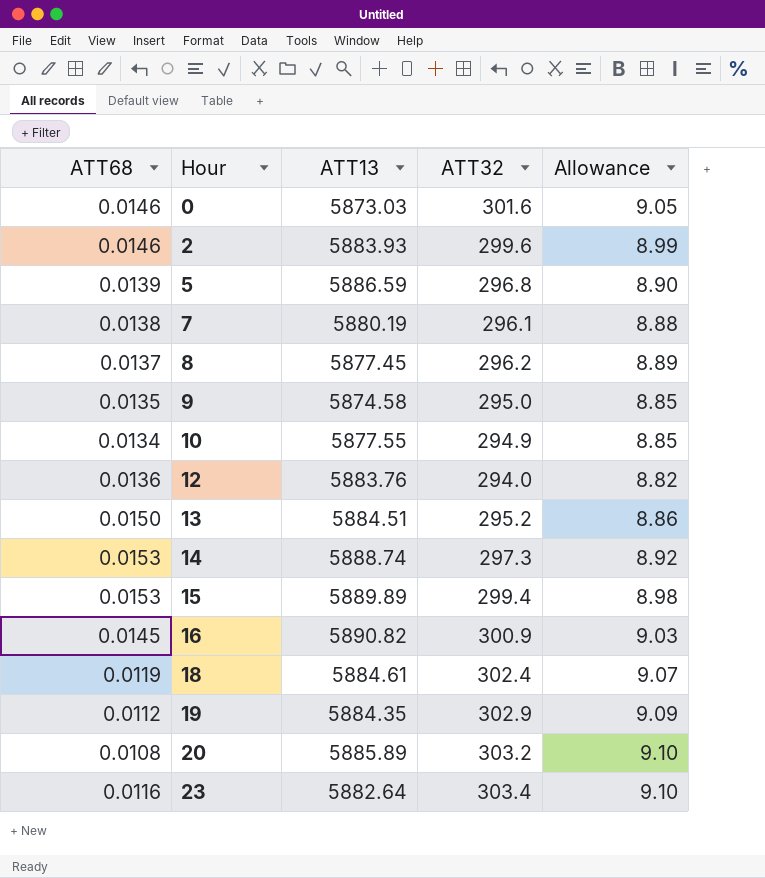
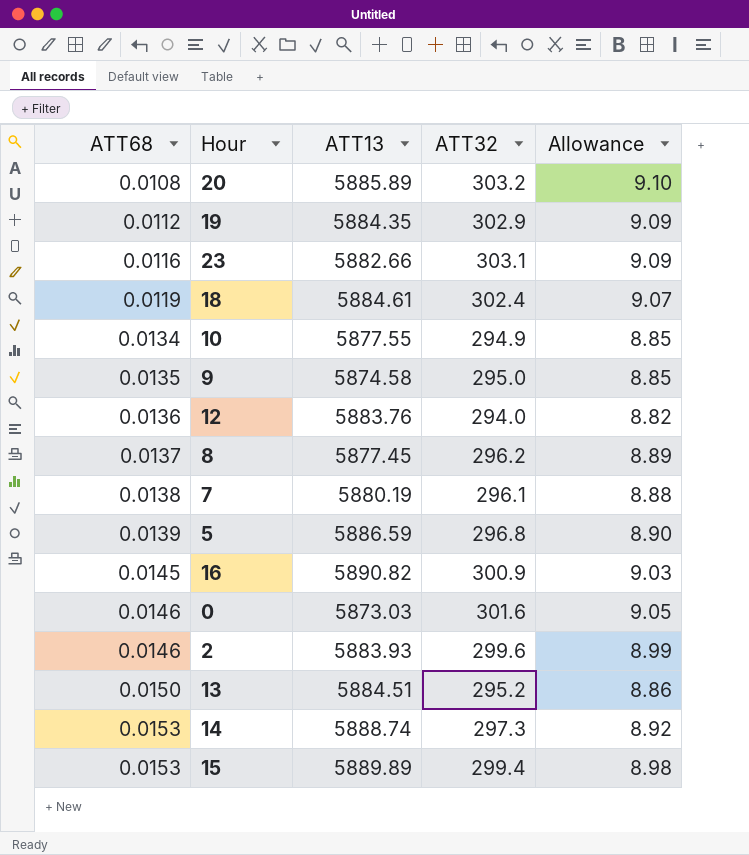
row order: Hour ascending -> ATT68 ascending
23 | ATT13: 5882.64 -> 5882.66
23 | ATT32: 303.4 -> 303.1
23 | Allowance: 9.10 -> 9.09

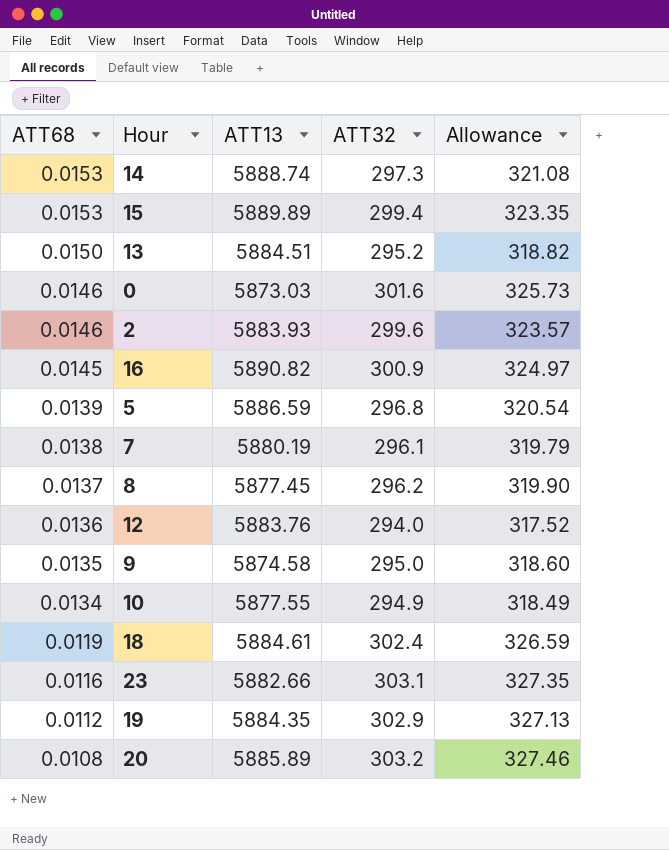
row order: ATT68 ascending -> ATT68 descending
column Allowance | formula: [ATT32] * 0.03 -> [ATT32] * 1.08

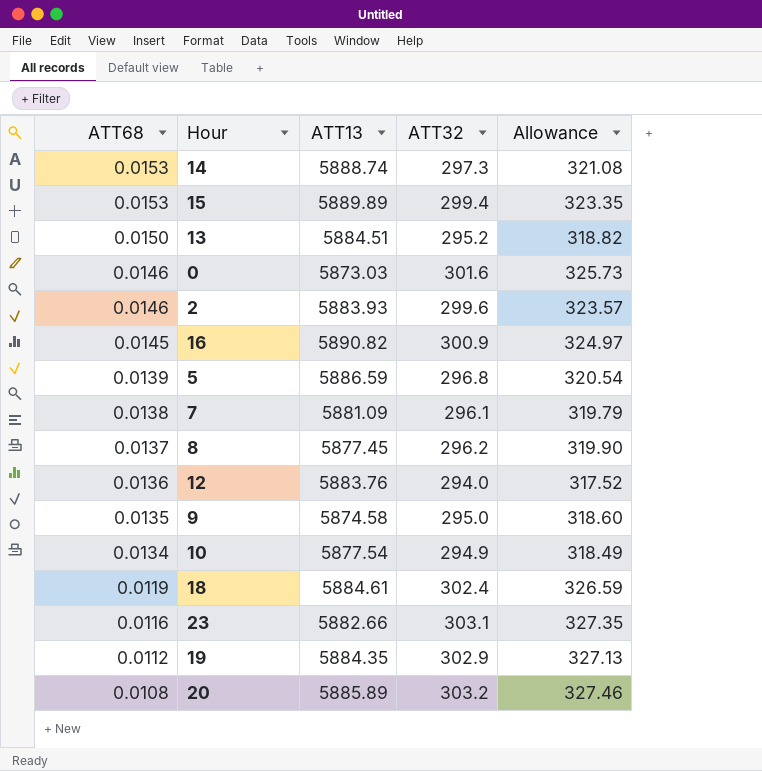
7 | ATT13: 5880.19 -> 5881.09
10 | ATT13: 5877.55 -> 5877.54

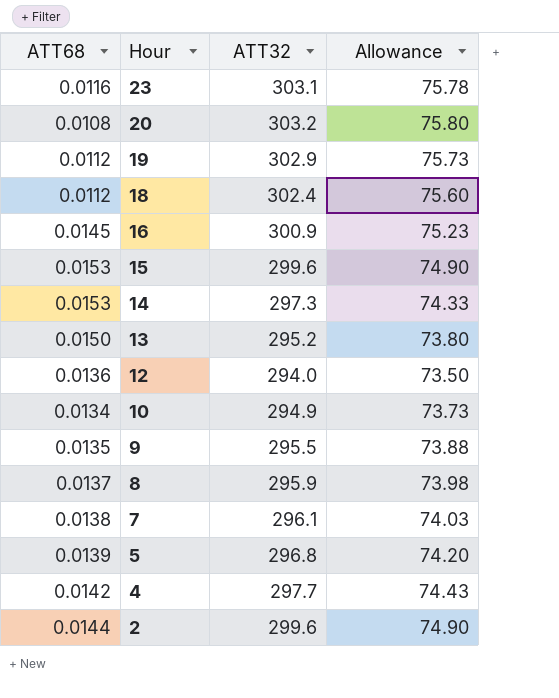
row order: ATT68 descending -> Hour descending
column ATT13 | position: 3 -> none
column Allowance | formula: [ATT32] * 1.08 -> [ATT32] * 0.25
row 0: 0.0146 | 5873.03 | 301.6 | 325.73 -> none
18 | ATT68: 0.0119 -> 0.0112
15 | ATT32: 299.4 -> 299.6
9 | ATT32: 295.0 -> 295.5
8 | ATT32: 296.2 -> 295.9
row 4: none -> 0.0142 | 297.7 | 74.43
2 | ATT68: 0.0146 -> 0.0144

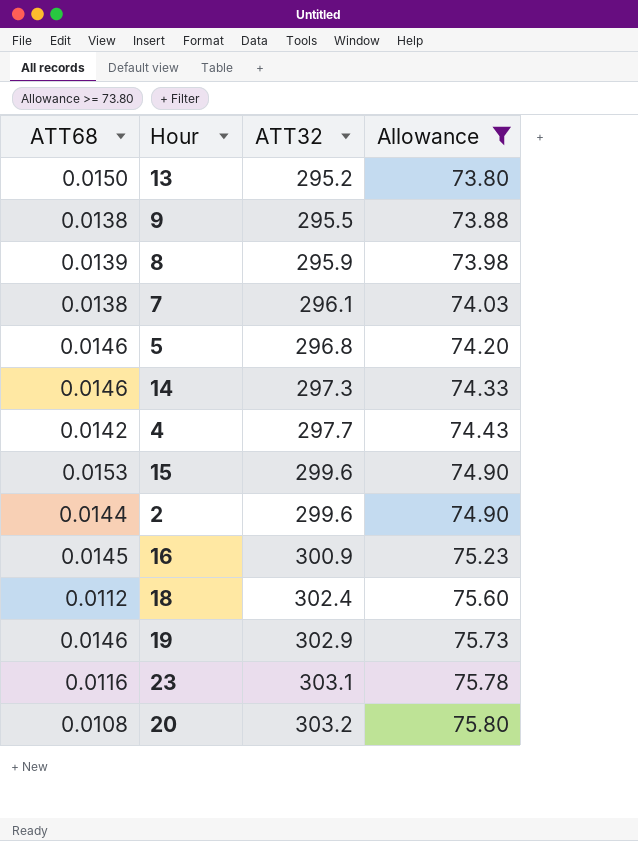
filter: none -> Allowance >= 73.80
row order: Hour descending -> ATT32 ascending
9 | ATT68: 0.0135 -> 0.0138
8 | ATT68: 0.0137 -> 0.0139
5 | ATT68: 0.0139 -> 0.0146
14 | ATT68: 0.0153 -> 0.0146
19 | ATT68: 0.0112 -> 0.0146

